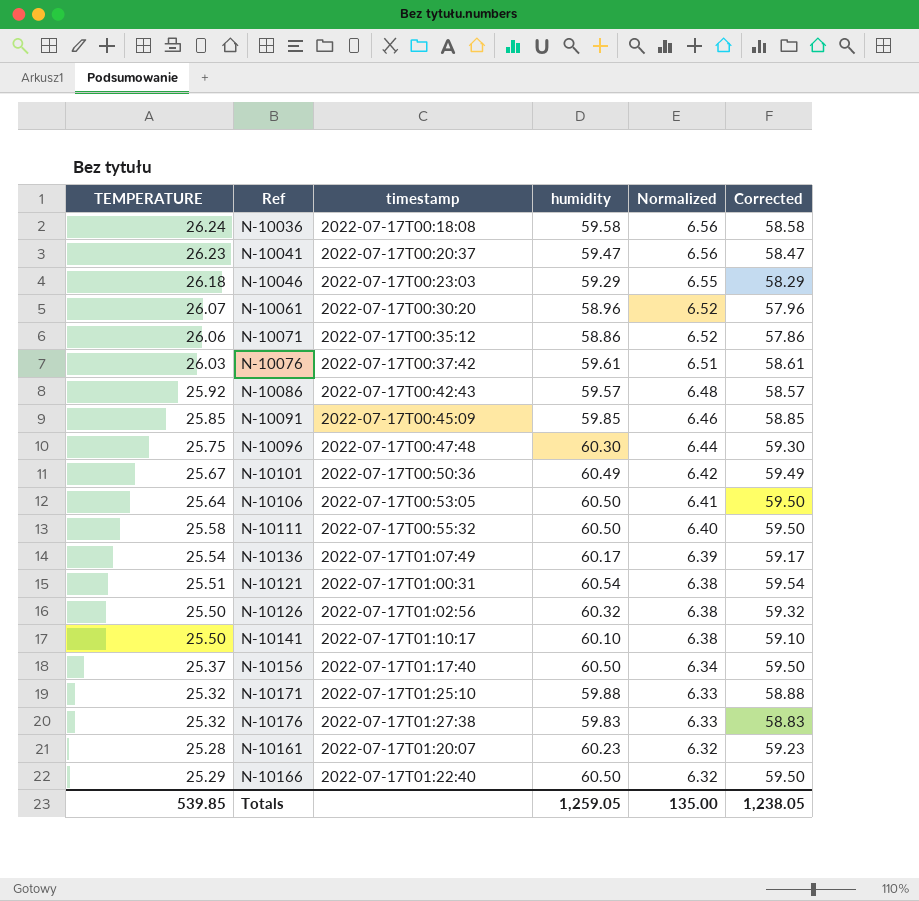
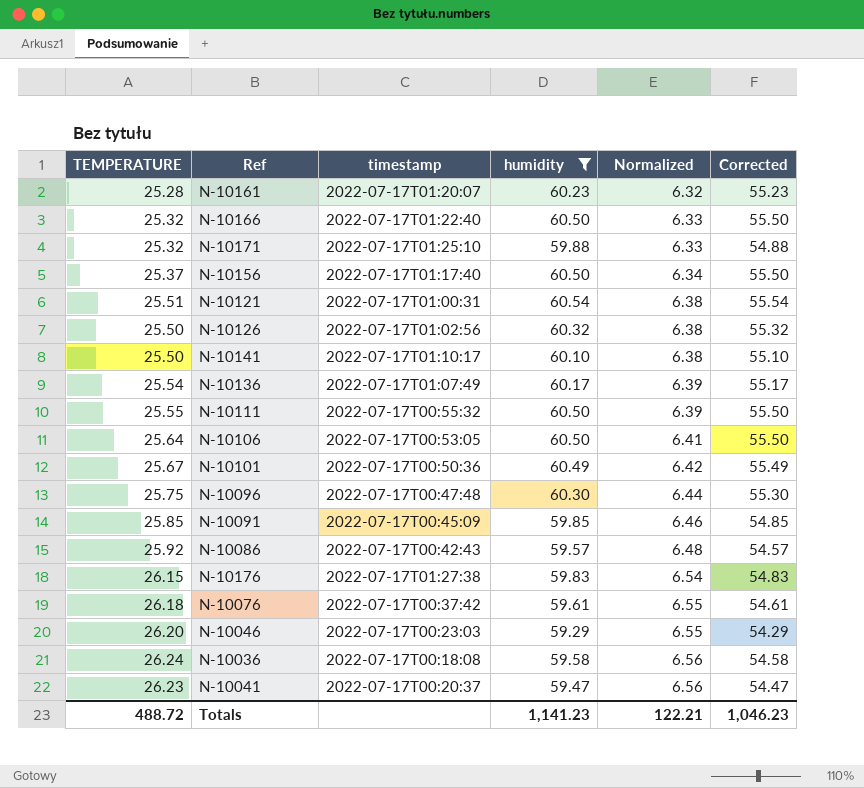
filter: none -> humidity >= 59.29
row order: Normalized descending -> Normalized ascending
column Corrected | formula: [humidity] - 1 -> [humidity] - 5
N-10166 | TEMPERATURE: 25.29 -> 25.32
N-10166 | Normalized: 6.32 -> 6.33
N-10111 | TEMPERATURE: 25.58 -> 25.55
N-10111 | Normalized: 6.40 -> 6.39
N-10176 | TEMPERATURE: 25.32 -> 26.15
N-10176 | Normalized: 6.33 -> 6.54
N-10076 | TEMPERATURE: 26.03 -> 26.18
N-10076 | Normalized: 6.51 -> 6.55
N-10046 | TEMPERATURE: 26.18 -> 26.20
Totals | TEMPERATURE: 539.85 -> 488.72
Totals | humidity: 1,259.05 -> 1,141.23
Totals | Normalized: 135.00 -> 122.21
Totals | Corrected: 1,238.05 -> 1,046.23

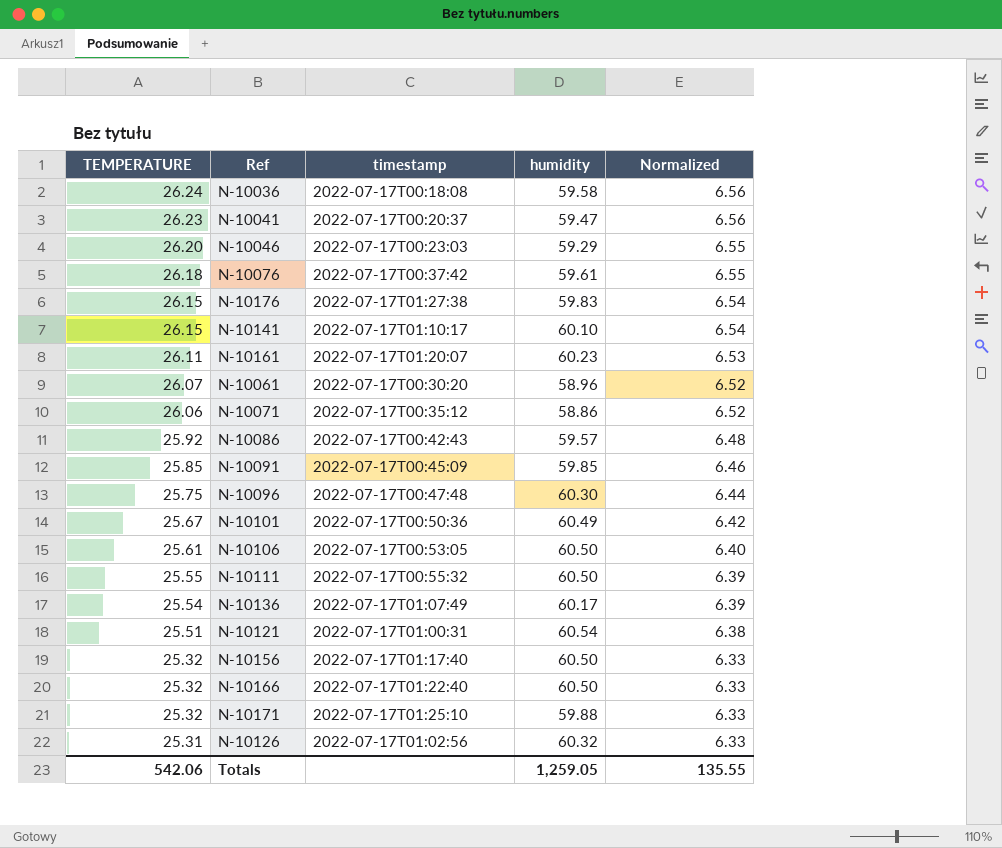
filter: humidity >= 59.29 -> none
row order: Normalized ascending -> TEMPERATURE descending
column Corrected | formula: [humidity] - 5 -> none
N-10141 | TEMPERATURE: 25.50 -> 26.15
N-10141 | Normalized: 6.38 -> 6.54
N-10161 | TEMPERATURE: 25.28 -> 26.11
N-10161 | Normalized: 6.32 -> 6.53
N-10106 | TEMPERATURE: 25.64 -> 25.61
N-10106 | Normalized: 6.41 -> 6.40
N-10156 | TEMPERATURE: 25.37 -> 25.32
N-10156 | Normalized: 6.34 -> 6.33
N-10126 | TEMPERATURE: 25.50 -> 25.31
N-10126 | Normalized: 6.38 -> 6.33
Totals | TEMPERATURE: 488.72 -> 542.06
Totals | humidity: 1,141.23 -> 1,259.05
Totals | Normalized: 122.21 -> 135.55

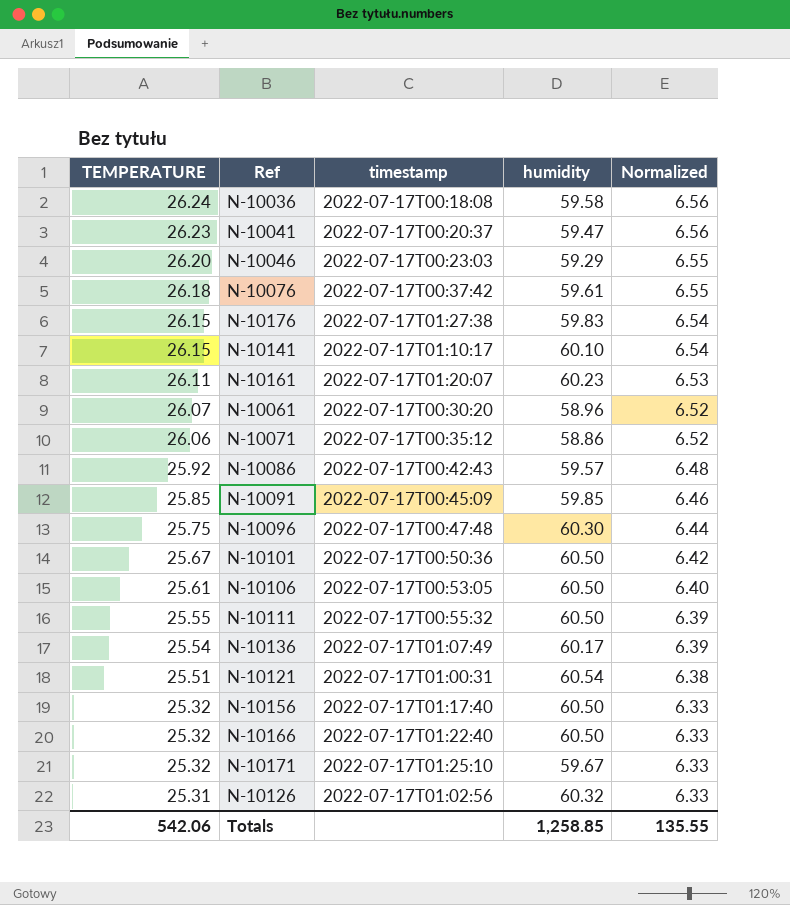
N-10101 | humidity: 60.49 -> 60.50
N-10171 | humidity: 59.88 -> 59.67
Totals | humidity: 1,259.05 -> 1,258.85

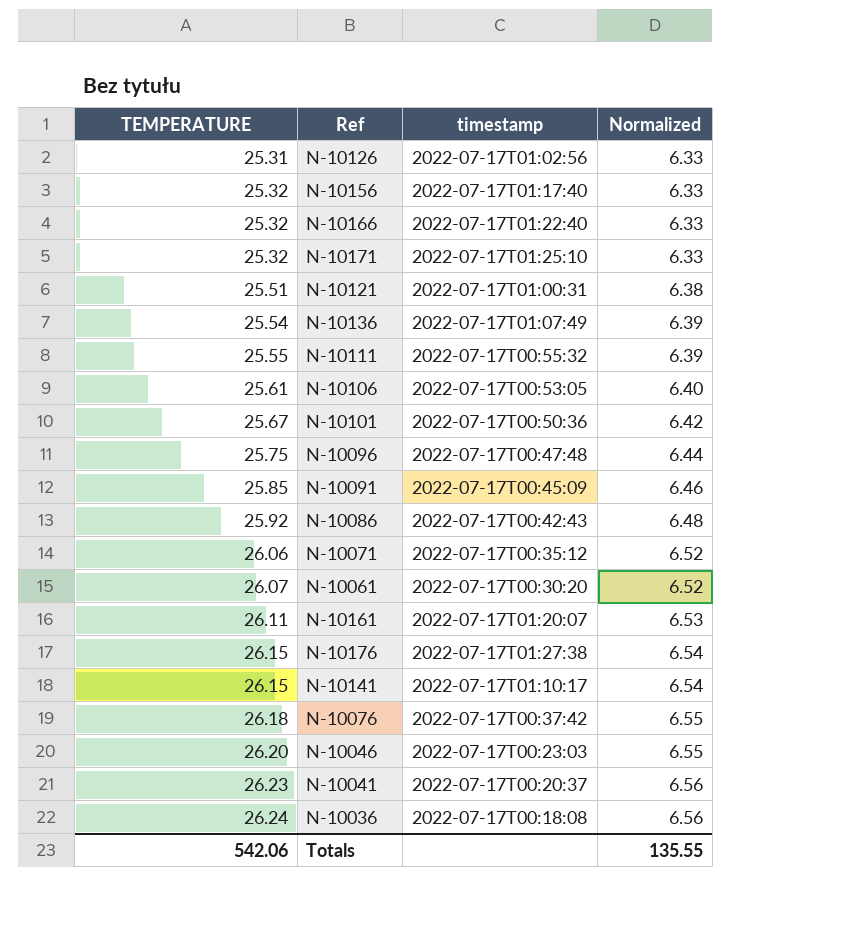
row order: TEMPERATURE descending -> TEMPERATURE ascending
column humidity | position: 4 -> none

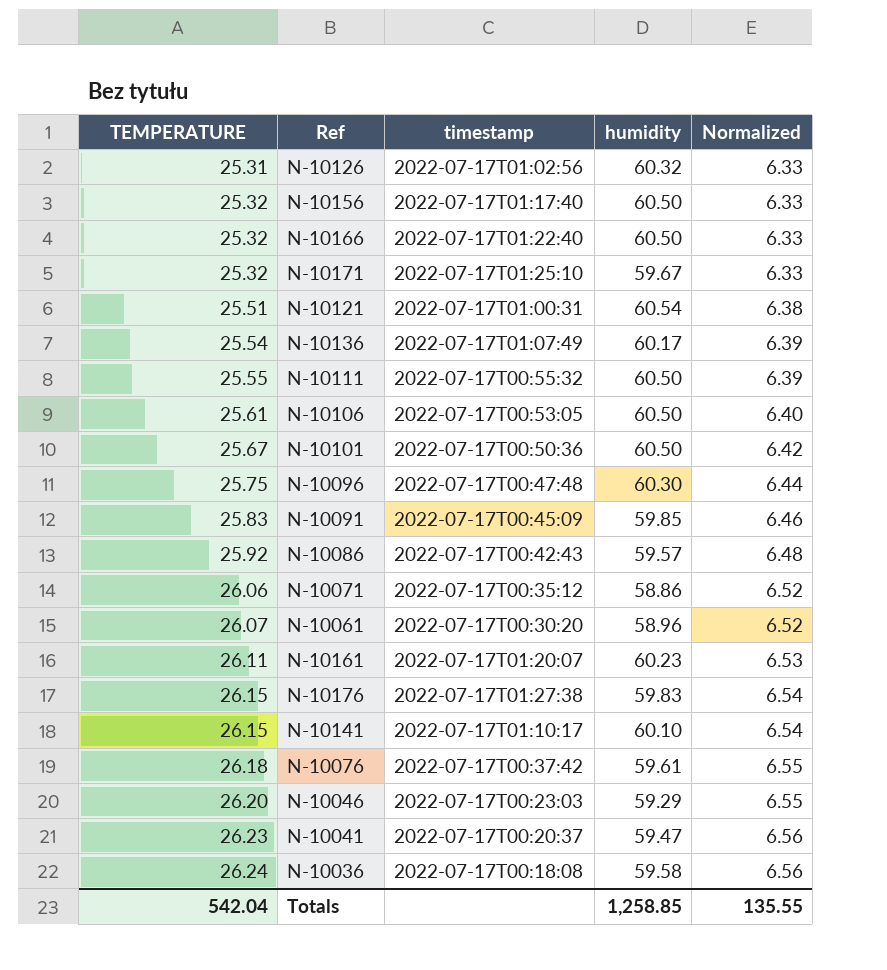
column humidity | position: none -> 4
N-10091 | TEMPERATURE: 25.85 -> 25.83
Totals | TEMPERATURE: 542.06 -> 542.04

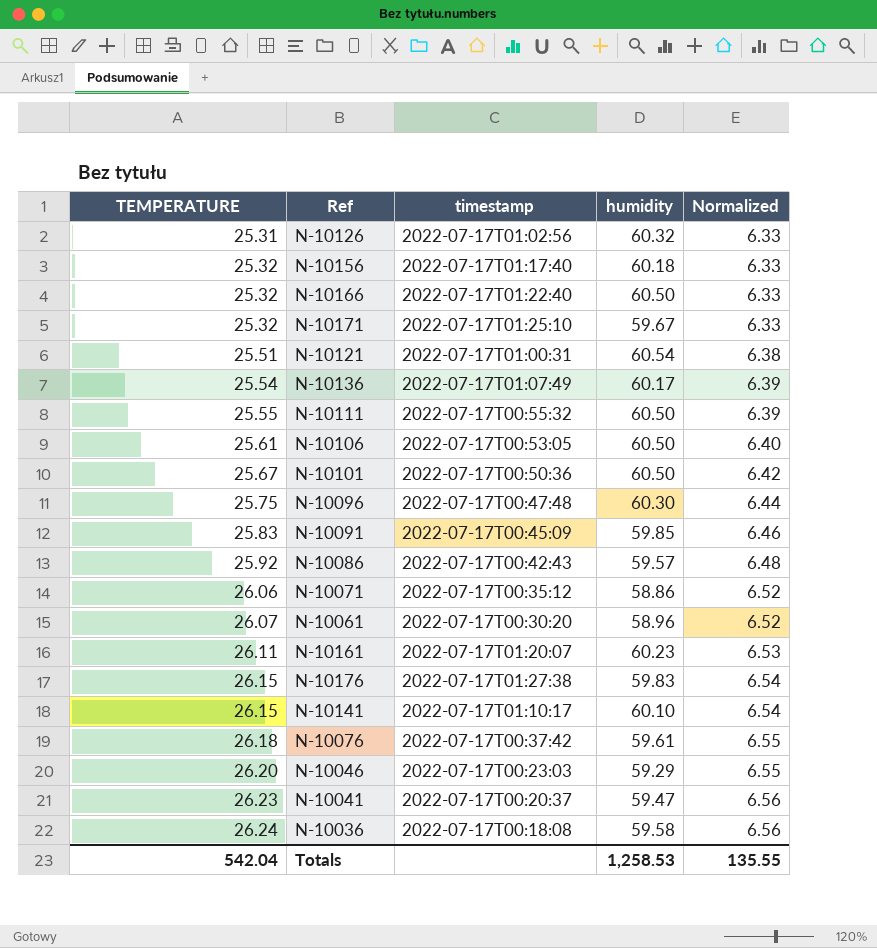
N-10156 | humidity: 60.50 -> 60.18
Totals | humidity: 1,258.85 -> 1,258.53

